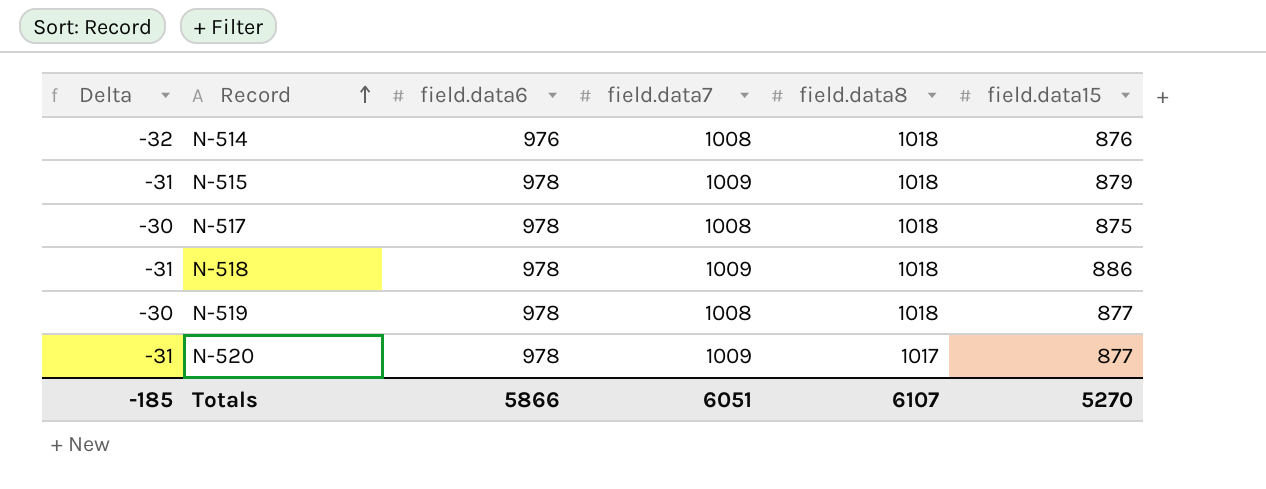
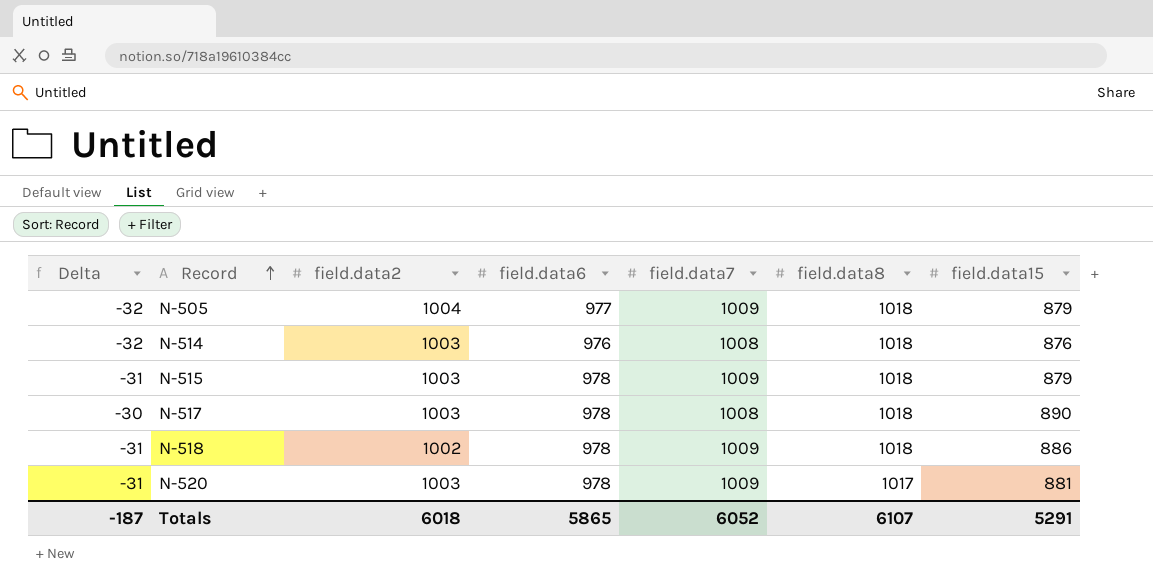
column field.data2 | position: none -> 3
row N-519: -30 | 978 | 1008 | 1018 | 877 -> none
row N-505: none -> -32 | 1004 | 977 | 1009 | 1018 | 879
N-517 | field.data15: 875 -> 890
N-520 | field.data15: 877 -> 881
Totals | Delta: -185 -> -187
Totals | field.data6: 5866 -> 5865
Totals | field.data7: 6051 -> 6052
Totals | field.data15: 5270 -> 5291

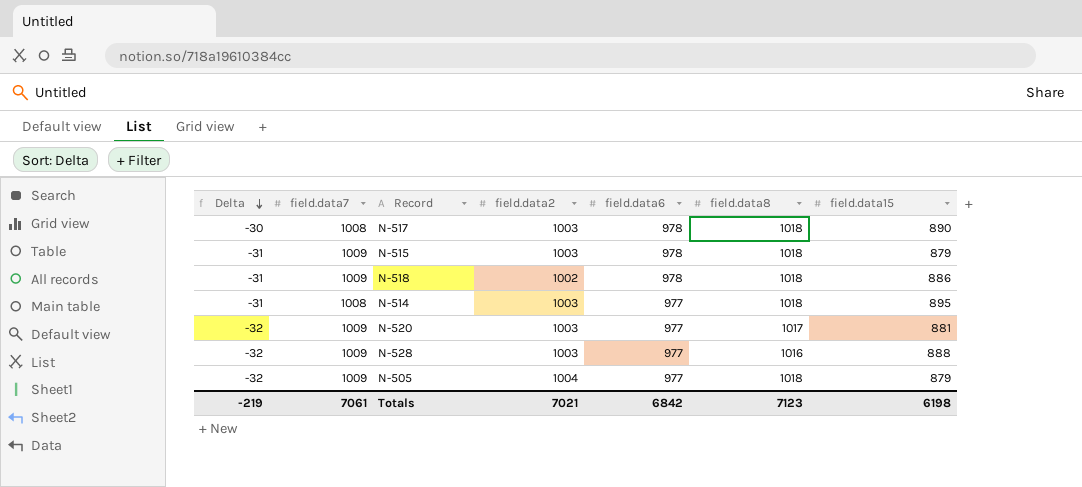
row order: Record ascending -> Delta descending
column field.data7 | position: 5 -> 2
N-514 | Delta: -32 -> -31
N-514 | field.data6: 976 -> 977
N-514 | field.data15: 876 -> 895
N-520 | Delta: -31 -> -32
N-520 | field.data6: 978 -> 977
row N-528: none -> -32 | 1009 | 1003 | 977 | 1016 | 888
Totals | Delta: -187 -> -219
Totals | field.data7: 6052 -> 7061
Totals | field.data2: 6018 -> 7021
Totals | field.data6: 5865 -> 6842
Totals | field.data8: 6107 -> 7123
Totals | field.data15: 5291 -> 6198

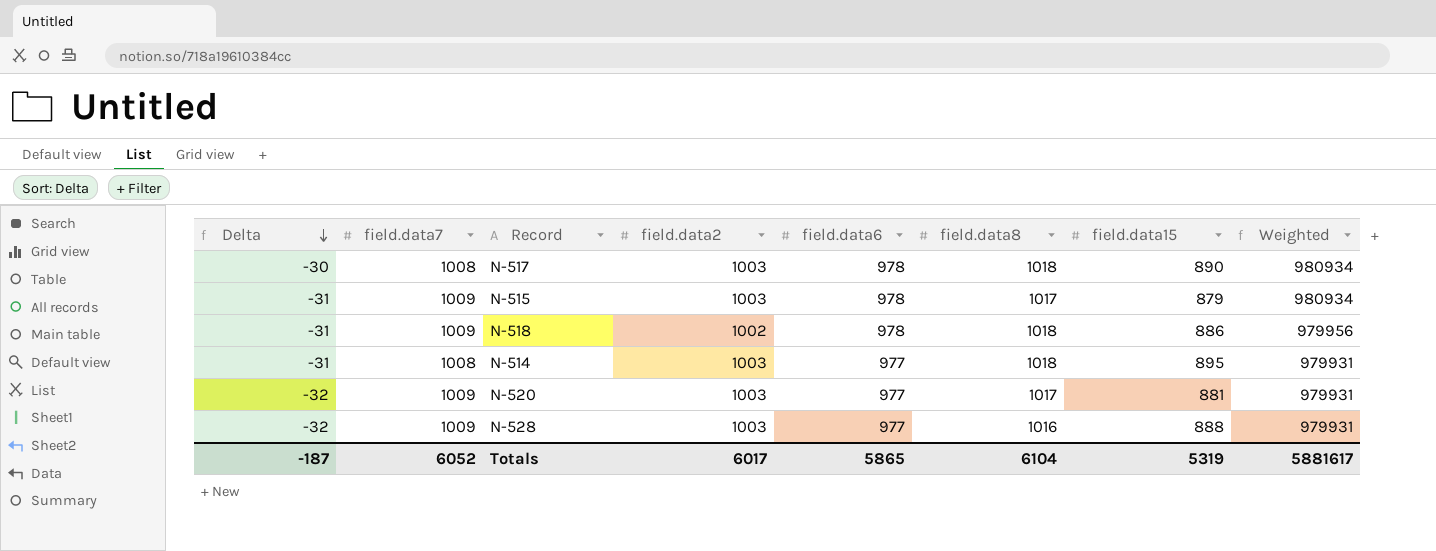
column Weighted | formula: none -> [field.data2] * [field.data6]
row N-505: -32 | 1009 | 1004 | 977 | 1018 | 879 -> none
N-515 | field.data8: 1018 -> 1017
Totals | Delta: -219 -> -187
Totals | field.data7: 7061 -> 6052
Totals | field.data2: 7021 -> 6017
Totals | field.data6: 6842 -> 5865
Totals | field.data8: 7123 -> 6104
Totals | field.data15: 6198 -> 5319

